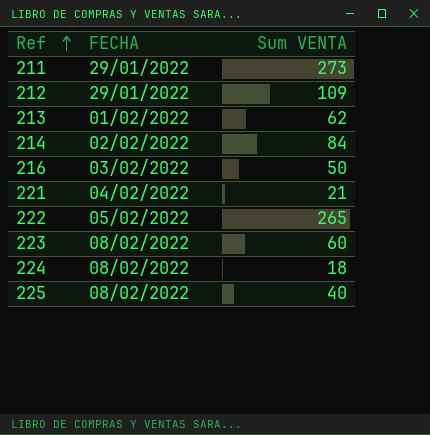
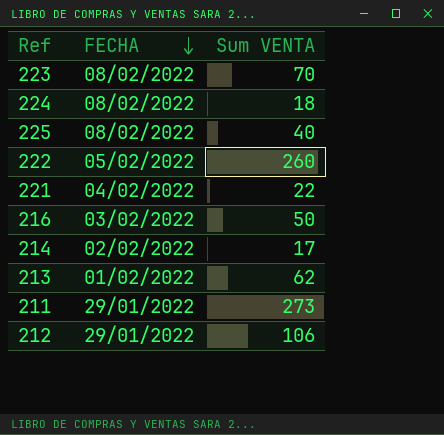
row order: Ref ascending -> FECHA descending
223 | Sum VENTA: 60 -> 70
222 | Sum VENTA: 265 -> 260
221 | Sum VENTA: 21 -> 22
214 | Sum VENTA: 84 -> 17
212 | Sum VENTA: 109 -> 106

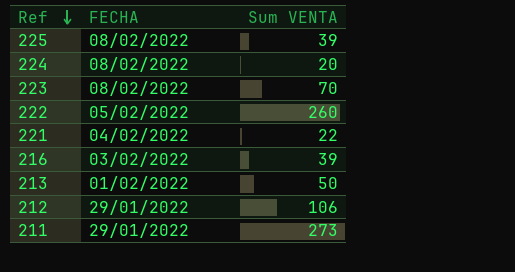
row order: FECHA descending -> Ref descending
row 214: 02/02/2022 | 17 -> none
225 | Sum VENTA: 40 -> 39
224 | Sum VENTA: 18 -> 20
216 | Sum VENTA: 50 -> 39
213 | Sum VENTA: 62 -> 50

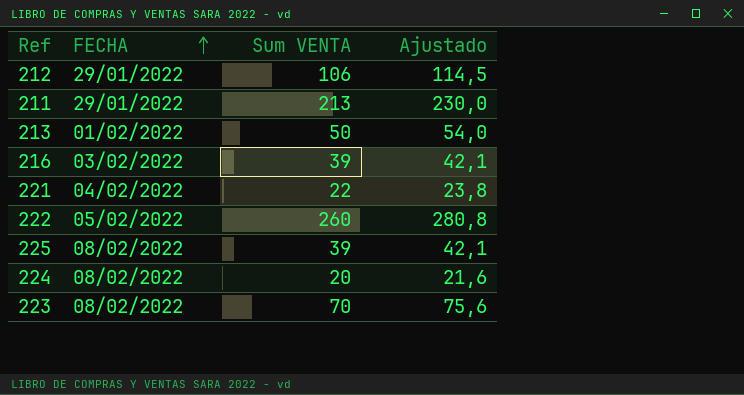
row order: Ref descending -> FECHA ascending
column Ajustado | formula: none -> [Sum VENTA] * 1,08
211 | Sum VENTA: 273 -> 213

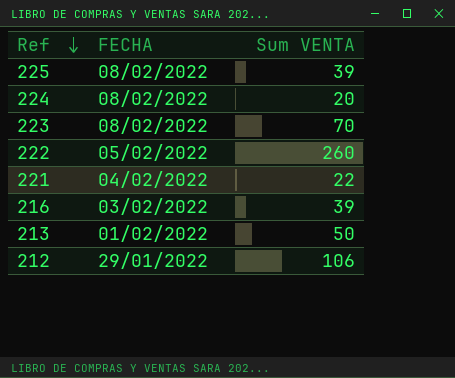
row order: FECHA ascending -> Ref descending
column Ajustado | formula: [Sum VENTA] * 1,08 -> none
row 211: 29/01/2022 | 213 | 230,0 -> none

